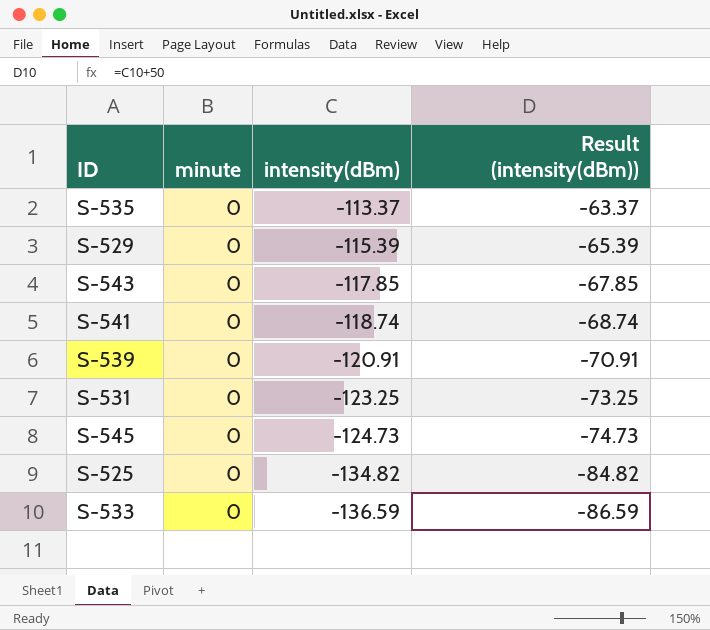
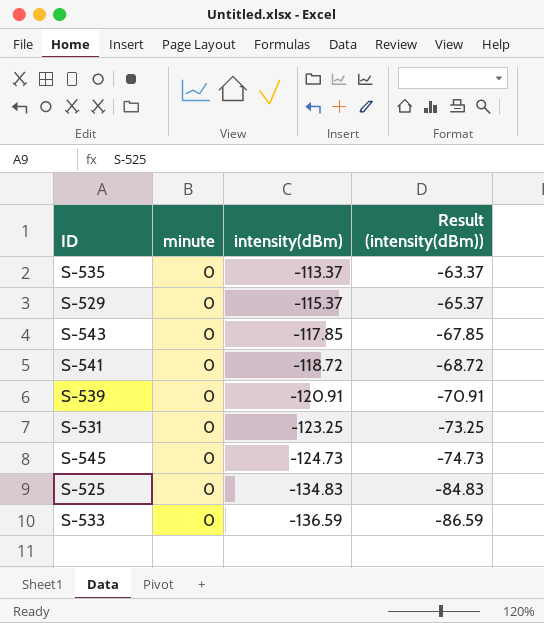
S-529 | intensity(dBm): -115.39 -> -115.37
S-529 | Result (intensity(dBm)): -65.39 -> -65.37
S-541 | intensity(dBm): -118.74 -> -118.72
S-541 | Result (intensity(dBm)): -68.74 -> -68.72
S-525 | intensity(dBm): -134.82 -> -134.83
S-525 | Result (intensity(dBm)): -84.82 -> -84.83

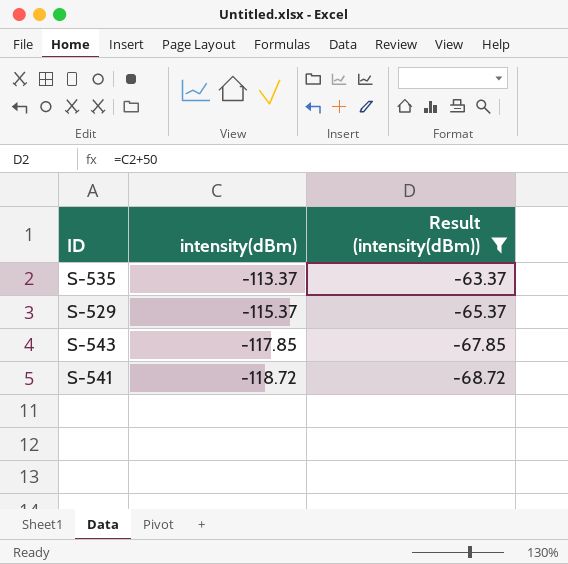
filter: none -> Result (intensity(dBm)) >= -68.72
column minute | position: 2 -> none

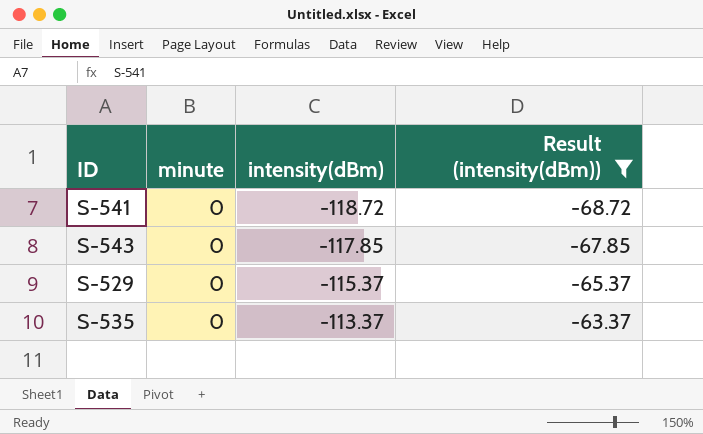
row order: intensity(dBm) descending -> intensity(dBm) ascending
column minute | position: none -> 2

